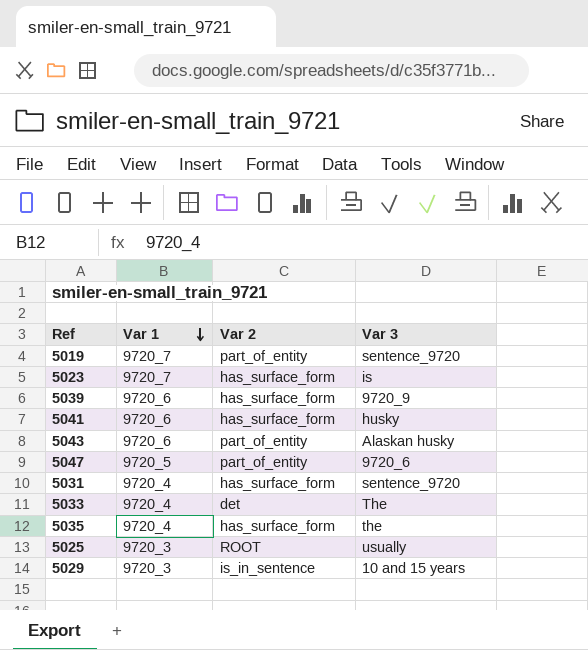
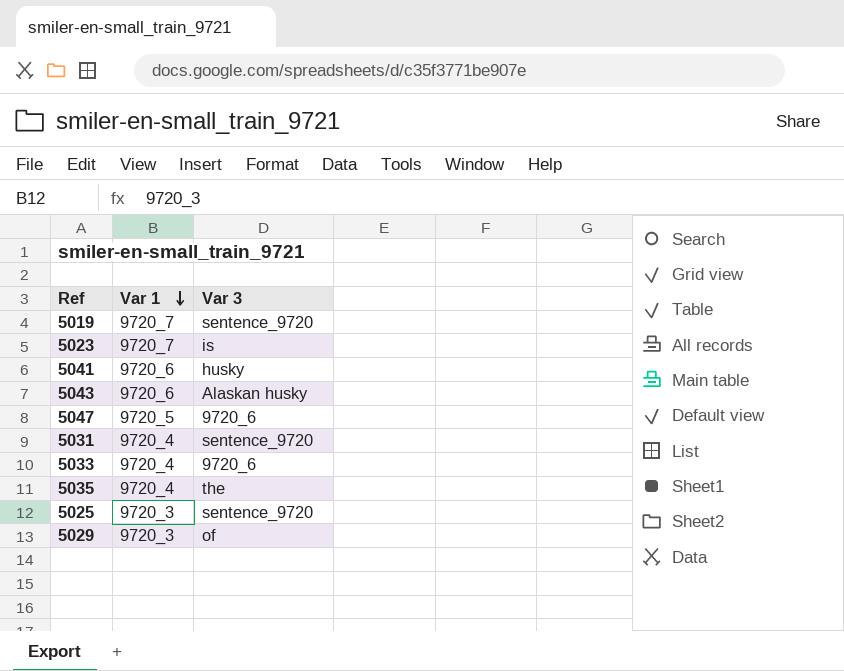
column Var 2 | position: 3 -> none
row 5039: 9720_6 | has_surface_form | 9720_9 -> none
5033 | Var 3: The -> 9720_6
5025 | Var 3: usually -> sentence_9720
5029 | Var 3: 10 and 15 years -> of

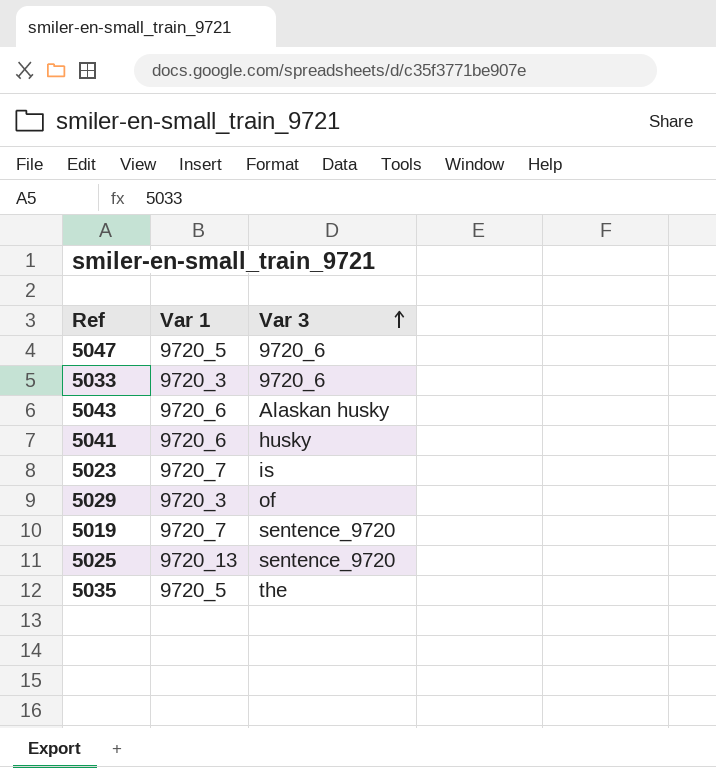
row order: Var 1 descending -> Var 3 ascending
row 5031: 9720_4 | sentence_9720 -> none
5033 | Var 1: 9720_4 -> 9720_3
5025 | Var 1: 9720_3 -> 9720_13
5035 | Var 1: 9720_4 -> 9720_5

